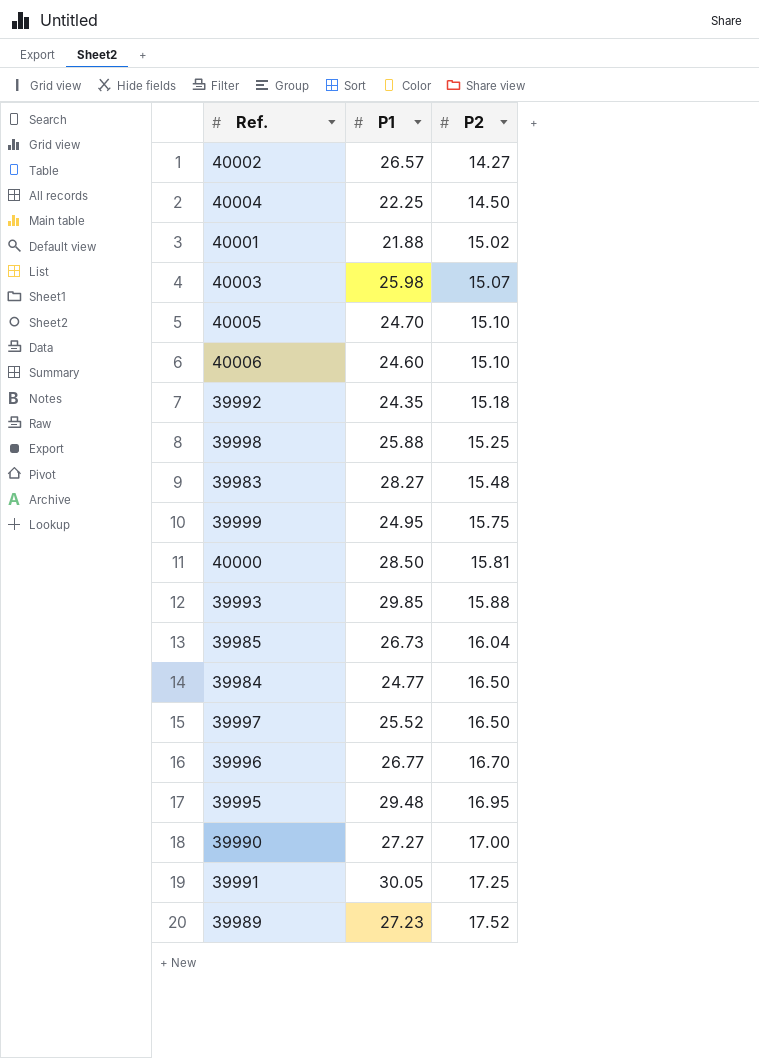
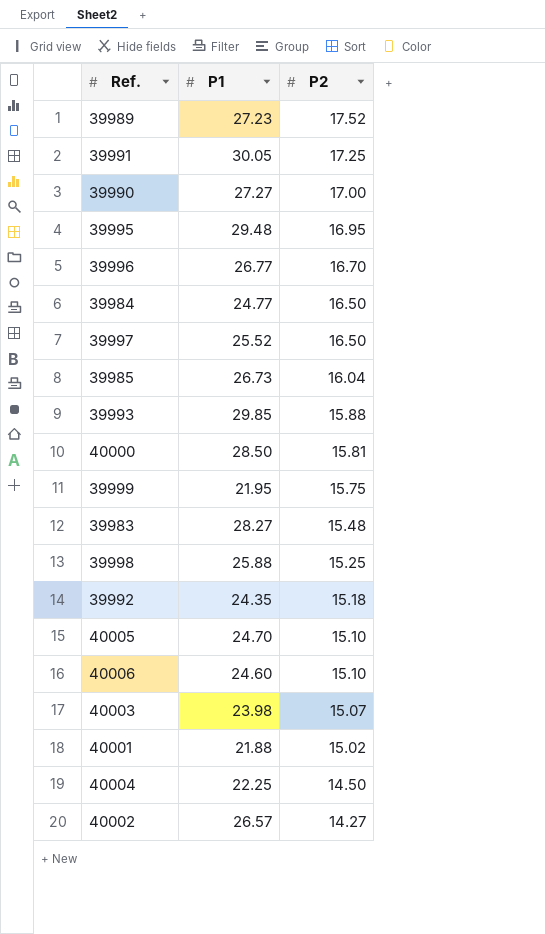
row order: P2 ascending -> P2 descending
39999 | P1: 24.95 -> 21.95
40003 | P1: 25.98 -> 23.98

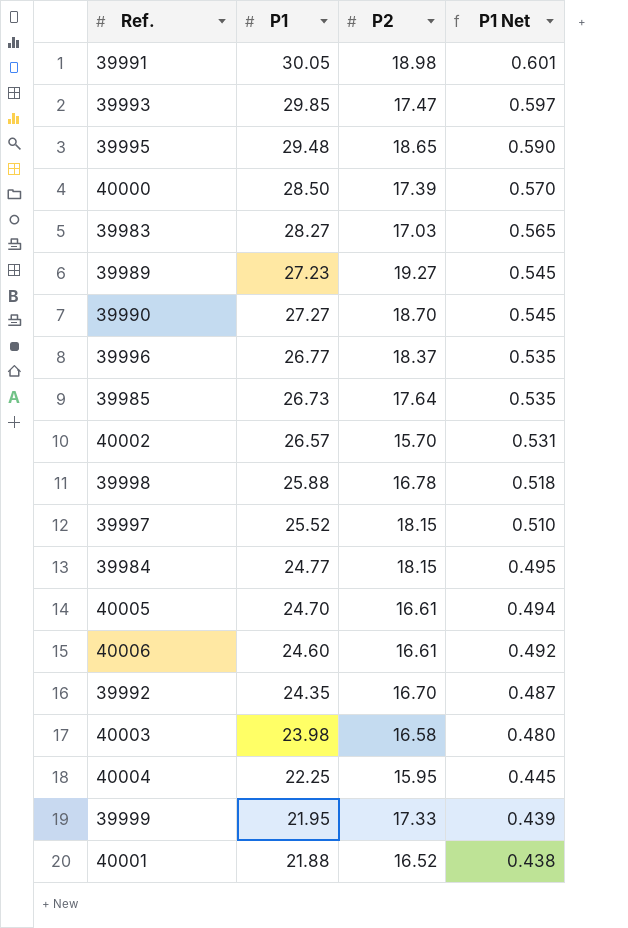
row order: P2 descending -> P1 Net descending
column P1 Net | formula: none -> [P1] * 0.02
39991 | P2: 17.25 -> 18.98
39993 | P2: 15.88 -> 17.47
39995 | P2: 16.95 -> 18.65
40000 | P2: 15.81 -> 17.39
39983 | P2: 15.48 -> 17.03
39989 | P2: 17.52 -> 19.27
39990 | P2: 17.00 -> 18.70
39996 | P2: 16.70 -> 18.37
39985 | P2: 16.04 -> 17.64
40002 | P2: 14.27 -> 15.70
39998 | P2: 15.25 -> 16.78
39997 | P2: 16.50 -> 18.15
39984 | P2: 16.50 -> 18.15
40005 | P2: 15.10 -> 16.61
40006 | P2: 15.10 -> 16.61
39992 | P2: 15.18 -> 16.70
40003 | P2: 15.07 -> 16.58
40004 | P2: 14.50 -> 15.95
39999 | P2: 15.75 -> 17.33
40001 | P2: 15.02 -> 16.52

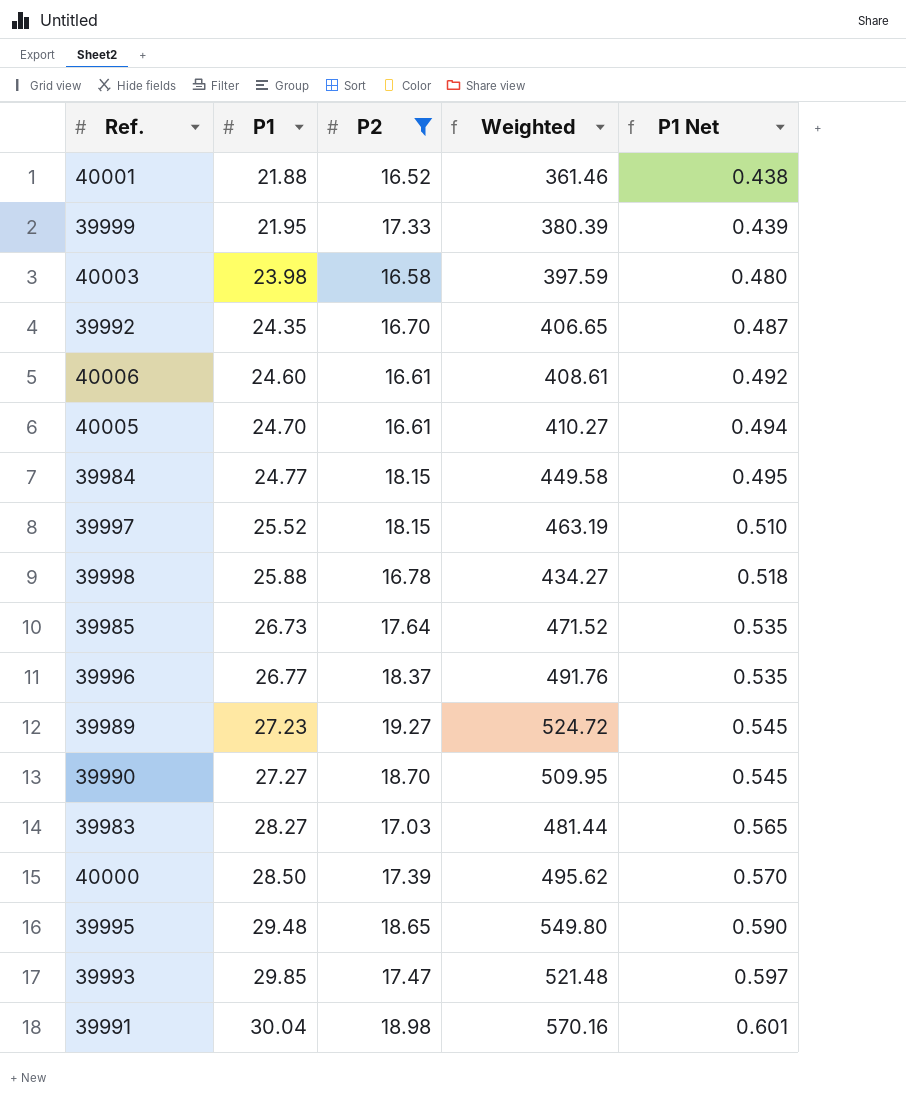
filter: none -> P2 >= 16.52
row order: P1 Net descending -> P1 ascending
column Weighted | formula: none -> [P1] * [P2]
39991 | P1: 30.05 -> 30.04

